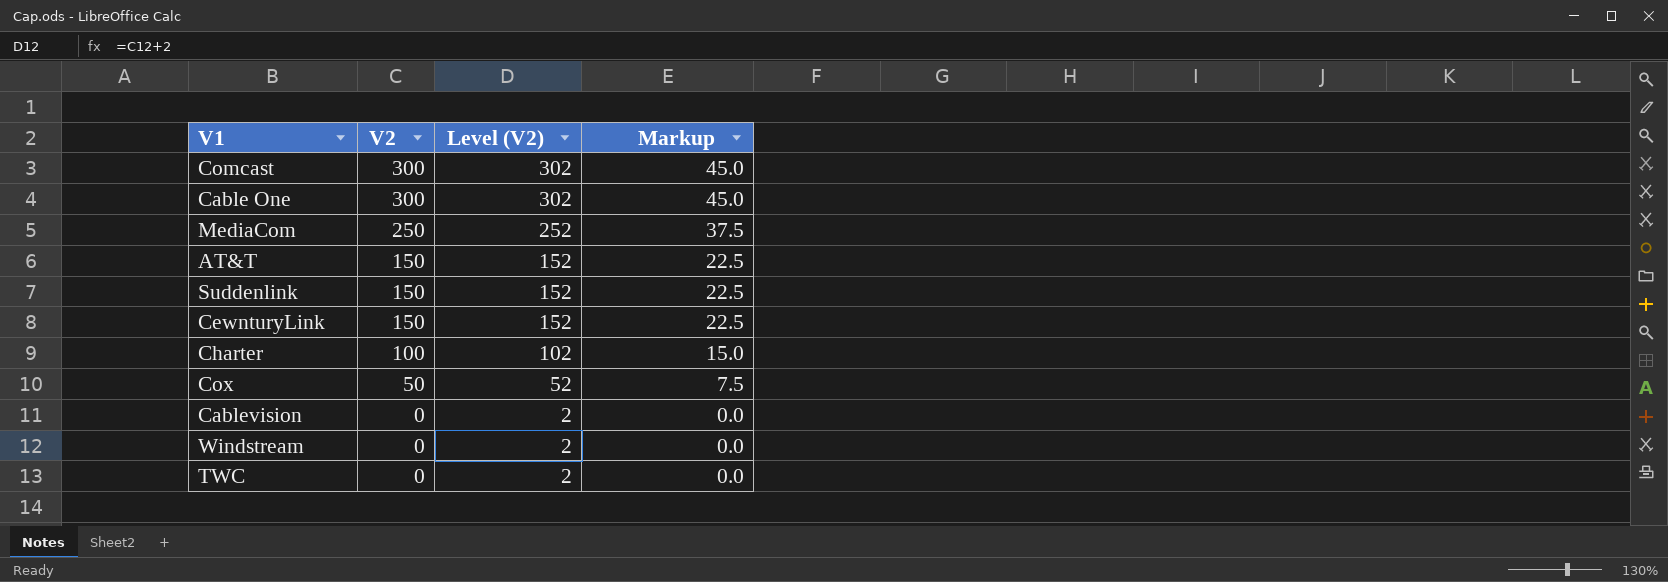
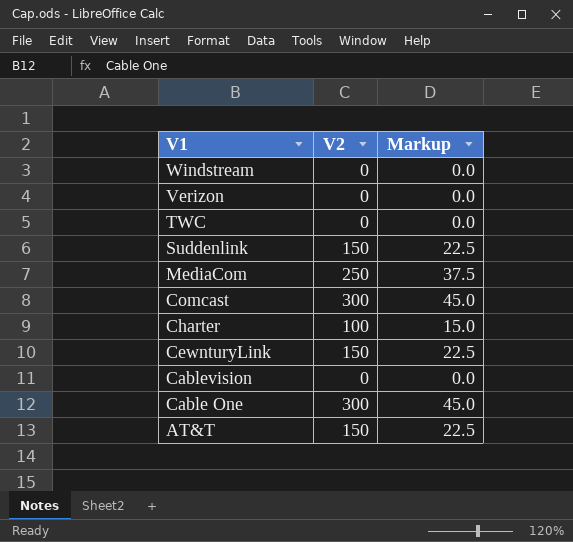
row order: V2 descending -> V1 descending
column Level (V2) | formula: [V2] + 2 -> none
row Cox: 50 | 52 | 7.5 -> none
row Verizon: none -> 0 | 0.0

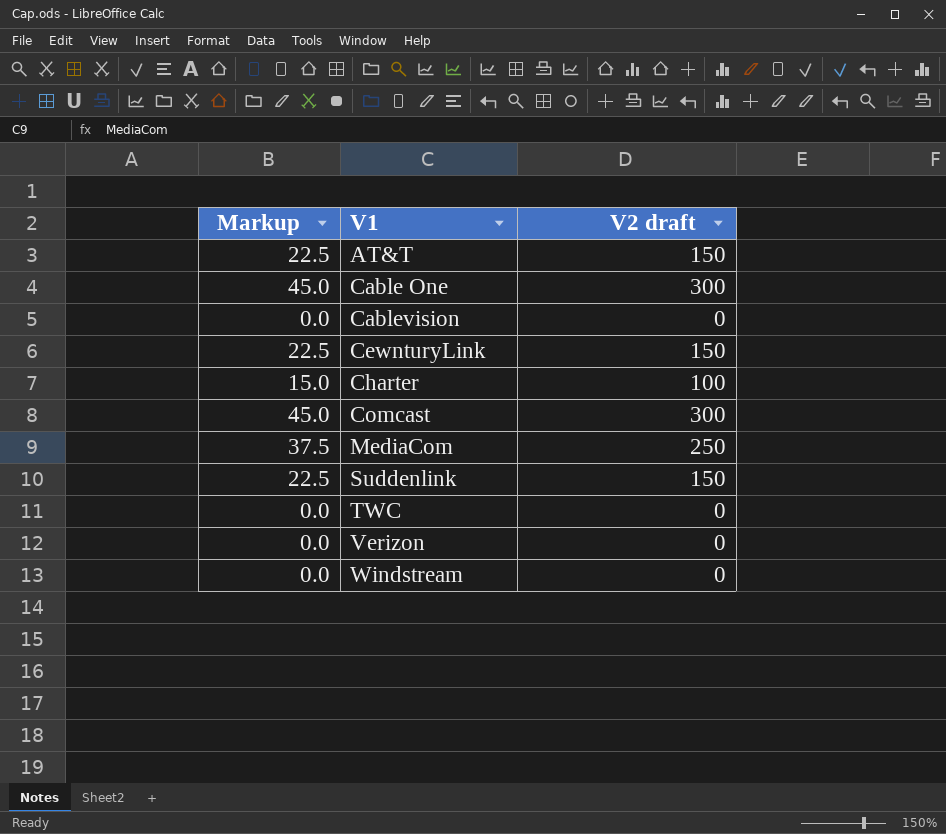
row order: V1 descending -> V1 ascending
column Markup | position: 3 -> 1
column name: V2 -> V2 draft

